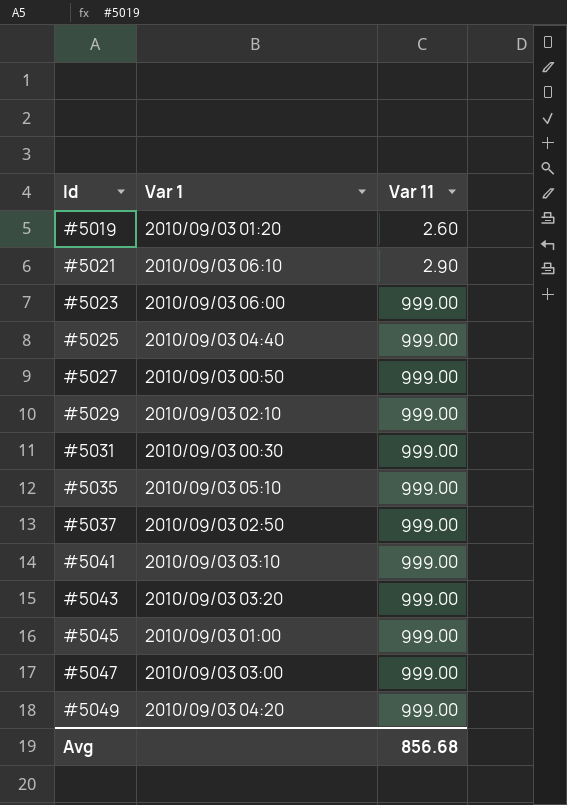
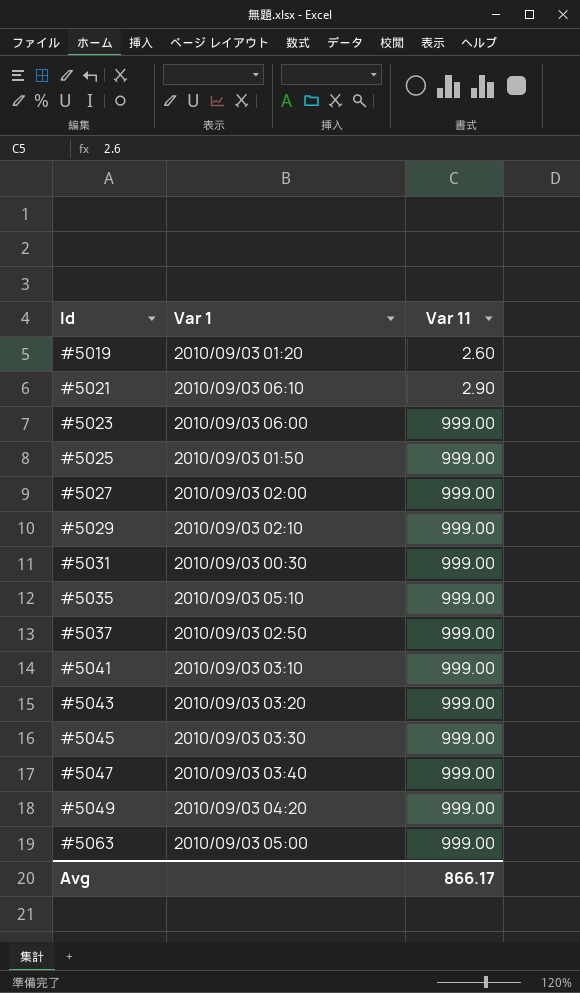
#5025 | Var 1: 2010/09/03 04:40 -> 2010/09/03 01:50
#5027 | Var 1: 2010/09/03 00:50 -> 2010/09/03 02:00
#5045 | Var 1: 2010/09/03 01:00 -> 2010/09/03 03:30
#5047 | Var 1: 2010/09/03 03:00 -> 2010/09/03 03:40
row #5063: none -> 2010/09/03 05:00 | 999.00
Avg | Var 11: 856.68 -> 866.17

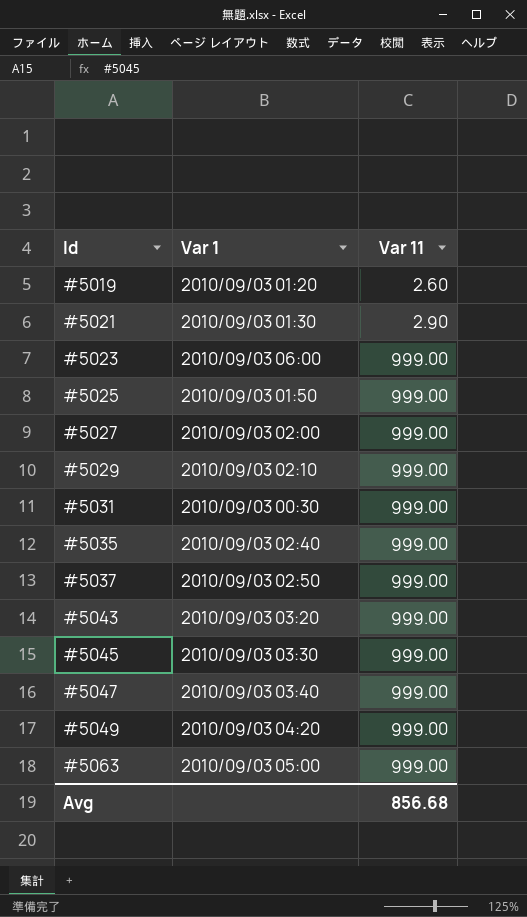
row #5041: 2010/09/03 03:10 | 999.00 -> none
#5021 | Var 1: 2010/09/03 06:10 -> 2010/09/03 01:30
#5035 | Var 1: 2010/09/03 05:10 -> 2010/09/03 02:40
Avg | Var 11: 866.17 -> 856.68

